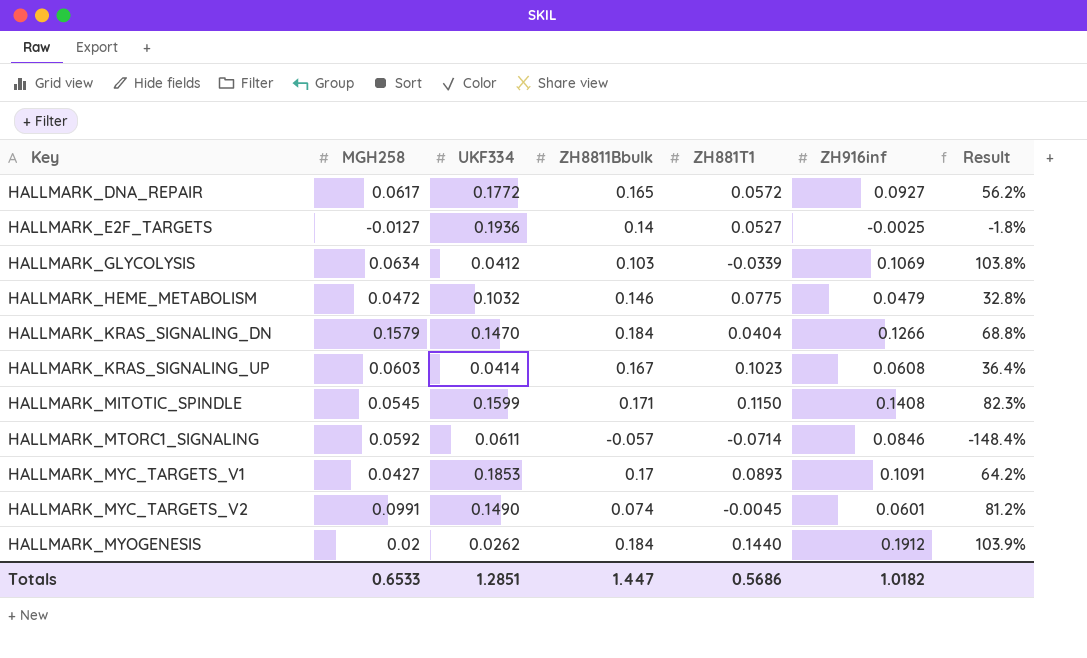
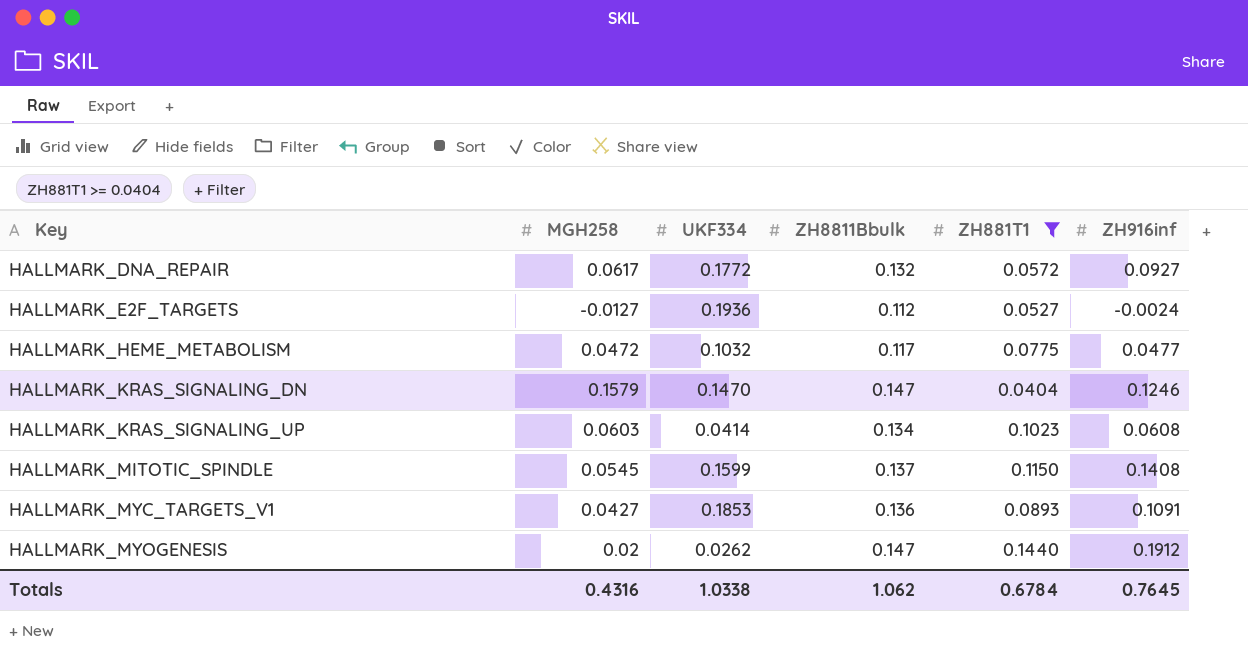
filter: none -> ZH881T1 >= 0.0404
column Result | formula: [ZH916inf] / [ZH8811Bbulk] -> none
HALLMARK_DNA_REPAIR | ZH8811Bbulk: 0.165 -> 0.132
HALLMARK_E2F_TARGETS | ZH8811Bbulk: 0.14 -> 0.112
HALLMARK_E2F_TARGETS | ZH916inf: -0.0025 -> -0.0024
HALLMARK_HEME_METABOLISM | ZH8811Bbulk: 0.146 -> 0.117
HALLMARK_HEME_METABOLISM | ZH916inf: 0.0479 -> 0.0477
HALLMARK_KRAS_SIGNALING_DN | ZH8811Bbulk: 0.184 -> 0.147
HALLMARK_KRAS_SIGNALING_DN | ZH916inf: 0.1266 -> 0.1246
HALLMARK_KRAS_SIGNALING_UP | ZH8811Bbulk: 0.167 -> 0.134
HALLMARK_MITOTIC_SPINDLE | ZH8811Bbulk: 0.171 -> 0.137
HALLMARK_MYC_TARGETS_V1 | ZH8811Bbulk: 0.17 -> 0.136
HALLMARK_MYOGENESIS | ZH8811Bbulk: 0.184 -> 0.147
Totals | MGH258: 0.6533 -> 0.4316
Totals | UKF334: 1.2851 -> 1.0338
Totals | ZH8811Bbulk: 1.447 -> 1.062
Totals | ZH881T1: 0.5686 -> 0.6784
Totals | ZH916inf: 1.0182 -> 0.7645

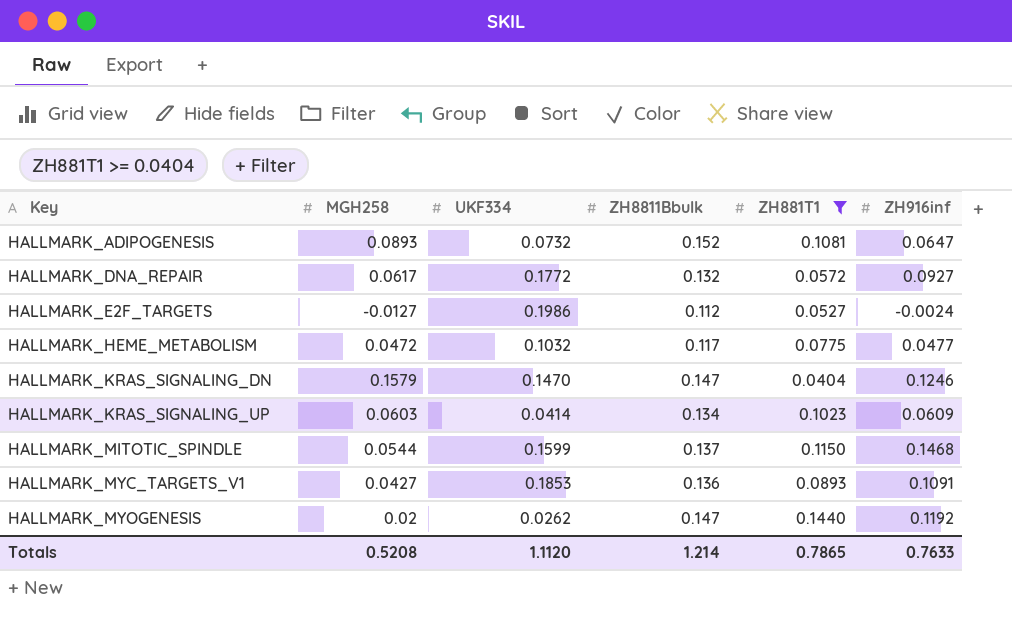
row HALLMARK_ADIPOGENESIS: none -> 0.0893 | 0.0732 | 0.152 | 0.1081 | 0.0647
HALLMARK_E2F_TARGETS | UKF334: 0.1936 -> 0.1986
HALLMARK_KRAS_SIGNALING_UP | ZH916inf: 0.0608 -> 0.0609
HALLMARK_MITOTIC_SPINDLE | MGH258: 0.0545 -> 0.0544
HALLMARK_MITOTIC_SPINDLE | ZH916inf: 0.1408 -> 0.1468
HALLMARK_MYOGENESIS | ZH916inf: 0.1912 -> 0.1192
Totals | MGH258: 0.4316 -> 0.5208
Totals | UKF334: 1.0338 -> 1.1120
Totals | ZH8811Bbulk: 1.062 -> 1.214
Totals | ZH881T1: 0.6784 -> 0.7865
Totals | ZH916inf: 0.7645 -> 0.7633

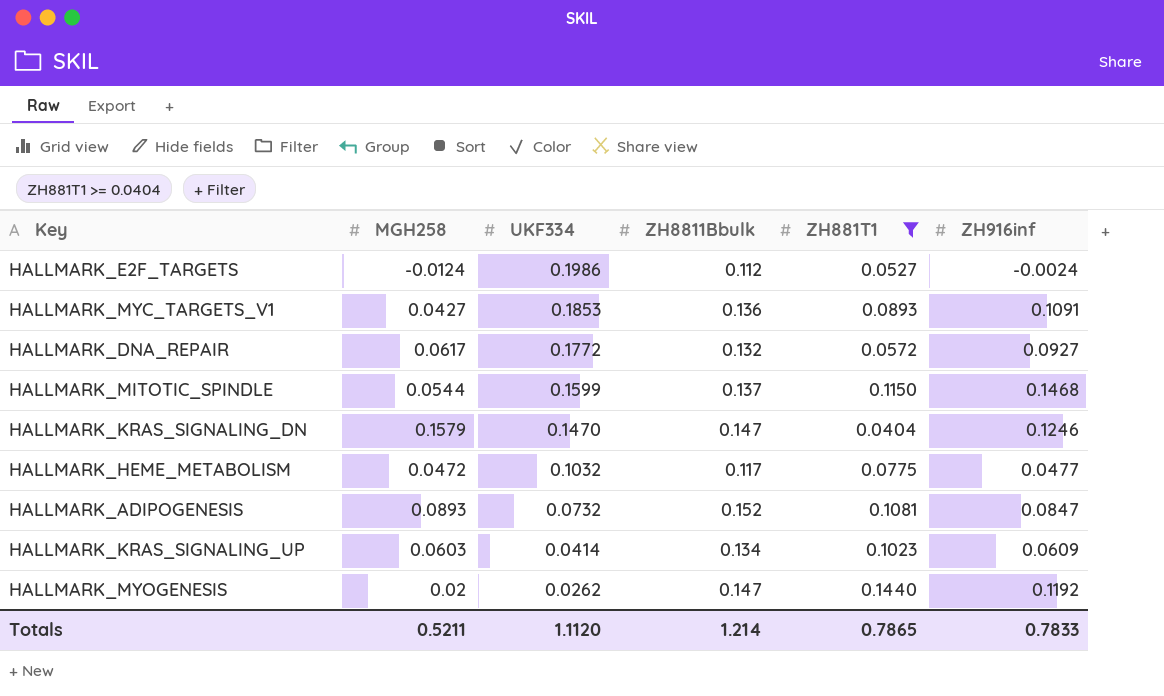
row order: Key ascending -> UKF334 descending
HALLMARK_E2F_TARGETS | MGH258: -0.0127 -> -0.0124
HALLMARK_ADIPOGENESIS | ZH916inf: 0.0647 -> 0.0847
Totals | MGH258: 0.5208 -> 0.5211
Totals | ZH916inf: 0.7633 -> 0.7833

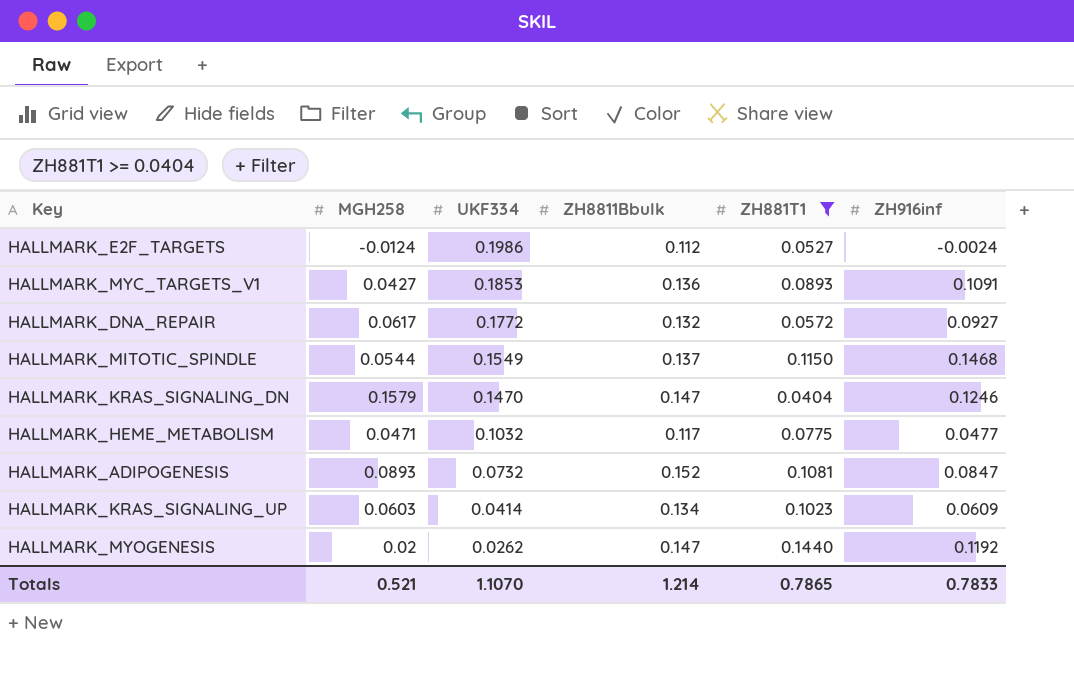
HALLMARK_MITOTIC_SPINDLE | UKF334: 0.1599 -> 0.1549
HALLMARK_HEME_METABOLISM | MGH258: 0.0472 -> 0.0471
Totals | MGH258: 0.5211 -> 0.521
Totals | UKF334: 1.1120 -> 1.1070

